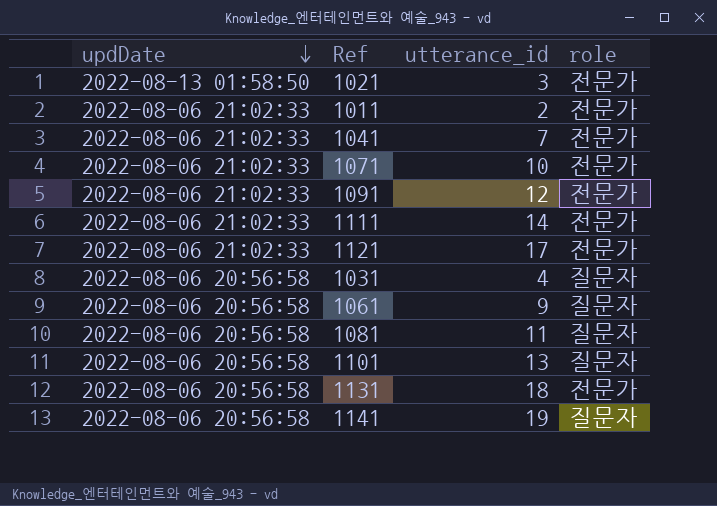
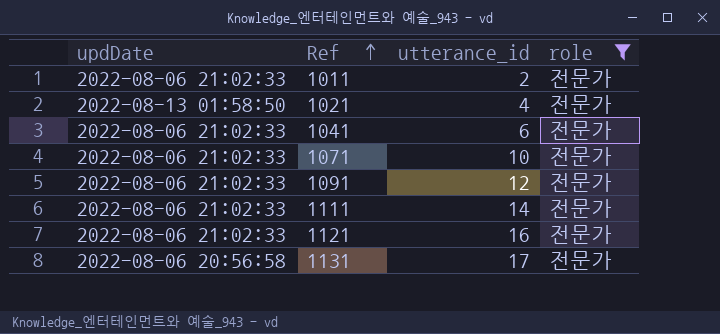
filter: none -> role = 전문가
row order: updDate descending -> Ref ascending
1021 | utterance_id: 3 -> 4
1041 | utterance_id: 7 -> 6
1121 | utterance_id: 17 -> 16
1131 | utterance_id: 18 -> 17

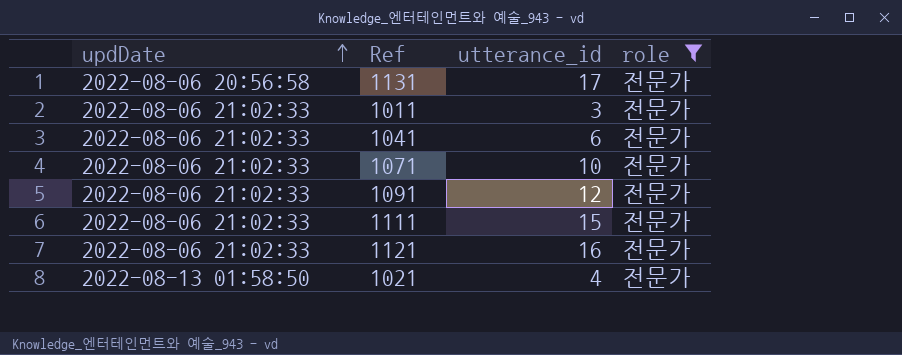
row order: Ref ascending -> updDate ascending
1011 | utterance_id: 2 -> 3
1111 | utterance_id: 14 -> 15

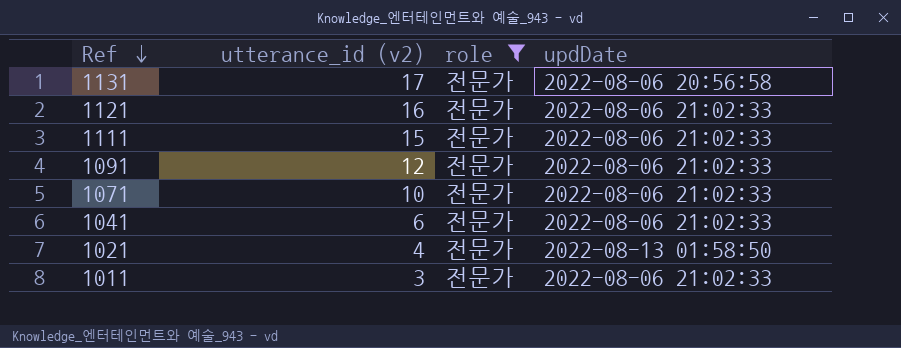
row order: updDate ascending -> Ref descending
column name: utterance_id -> utterance_id (v2)
column updDate | position: 1 -> 4

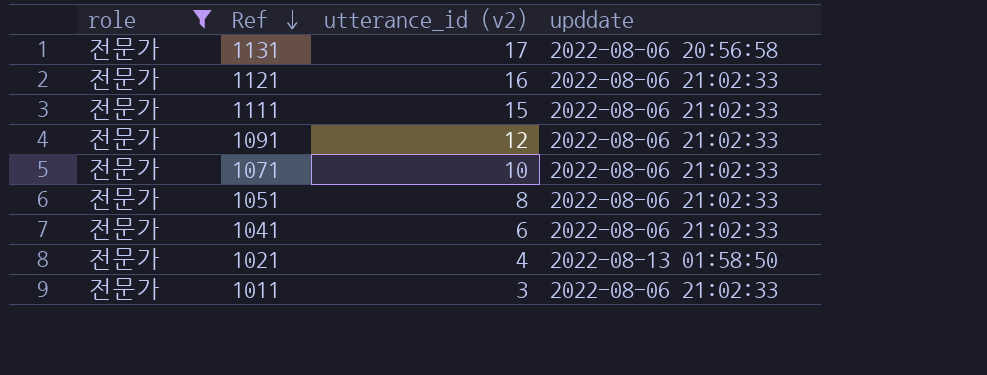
column role | position: 3 -> 1
column name: updDate -> upddate
row 1051: none -> 전문가 | 8 | 2022-08-06 21:02:33

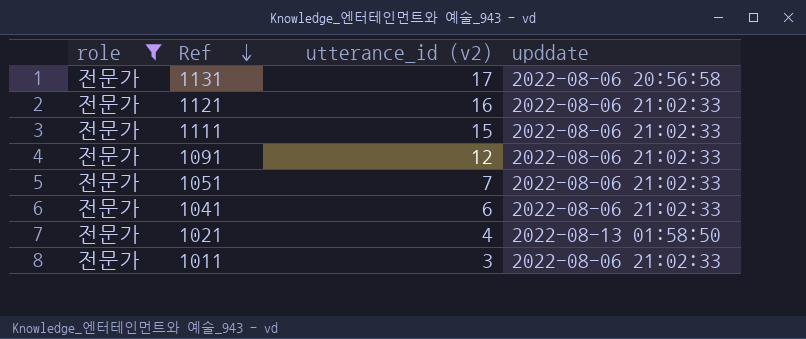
row 1071: 전문가 | 10 | 2022-08-06 21:02:33 -> none
1051 | utterance_id (v2): 8 -> 7

